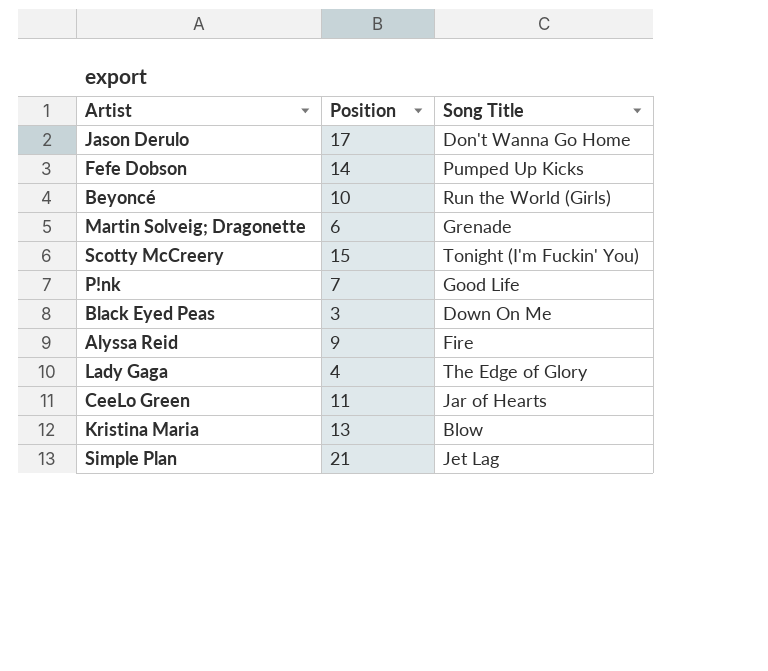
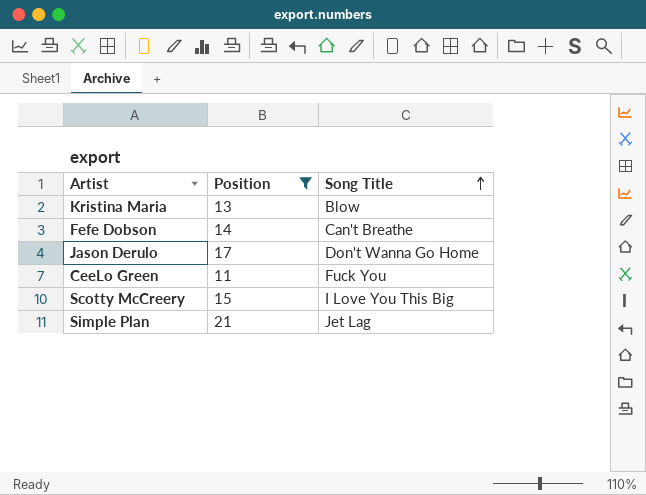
filter: none -> Position >= 11
row order: none -> Song Title ascending
Fefe Dobson | Song Title: Pumped Up Kicks -> Can't Breathe
CeeLo Green | Song Title: Jar of Hearts -> Fuck You
Scotty McCreery | Song Title: Tonight (I'm Fuckin' You) -> I Love You This Big

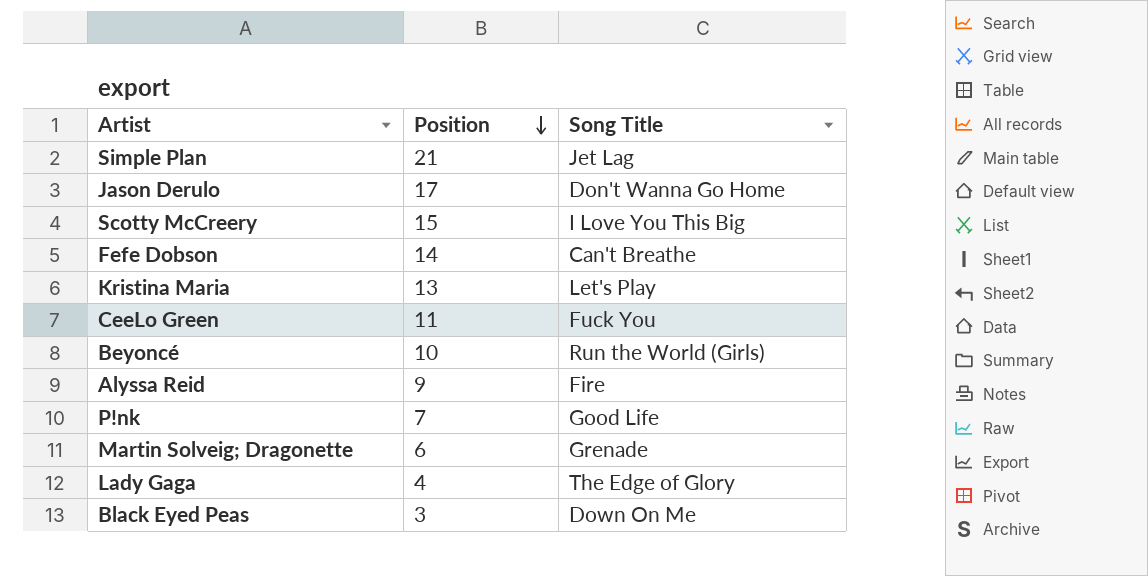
filter: Position >= 11 -> none
row order: Song Title ascending -> Position descending
Kristina Maria | Song Title: Blow -> Let's Play

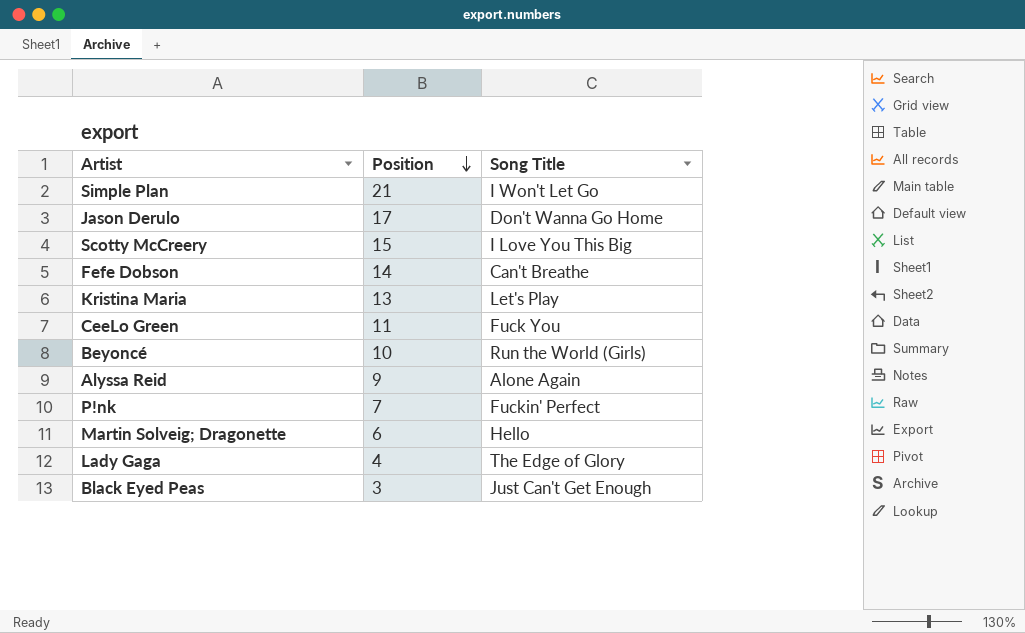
Simple Plan | Song Title: Jet Lag -> I Won't Let Go
Alyssa Reid | Song Title: Fire -> Alone Again
P!nk | Song Title: Good Life -> Fuckin' Perfect
Martin Solveig; Dragonette | Song Title: Grenade -> Hello
Black Eyed Peas | Song Title: Down On Me -> Just Can't Get Enough

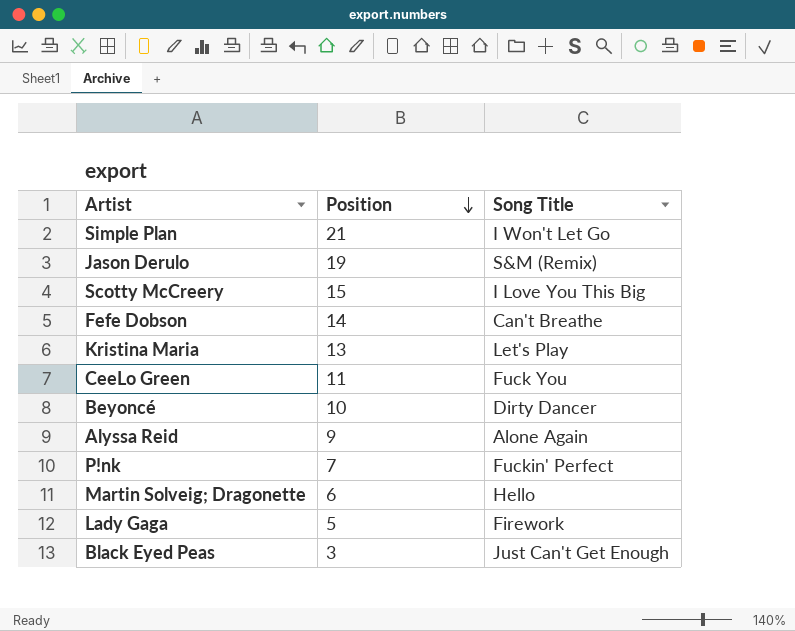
Jason Derulo | Position: 17 -> 19
Jason Derulo | Song Title: Don't Wanna Go Home -> S&M (Remix)
Beyoncé | Song Title: Run the World (Girls) -> Dirty Dancer
Lady Gaga | Position: 4 -> 5
Lady Gaga | Song Title: The Edge of Glory -> Firework

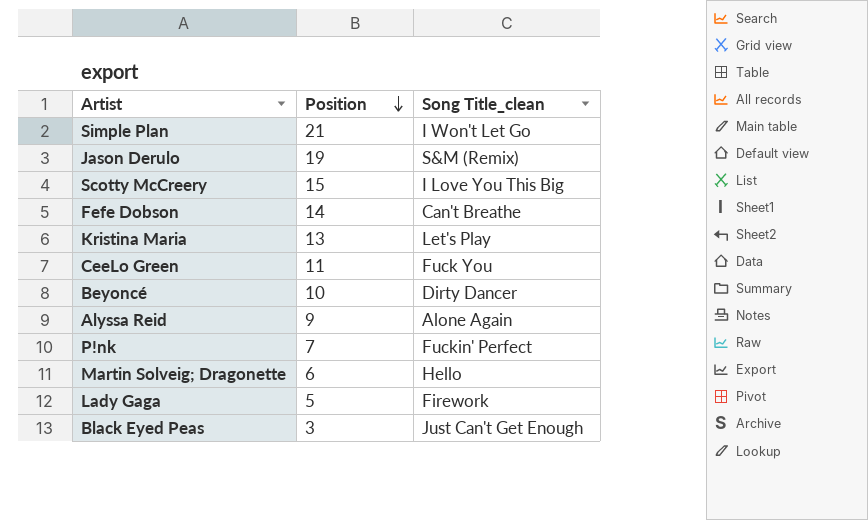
column name: Song Title -> Song Title_clean

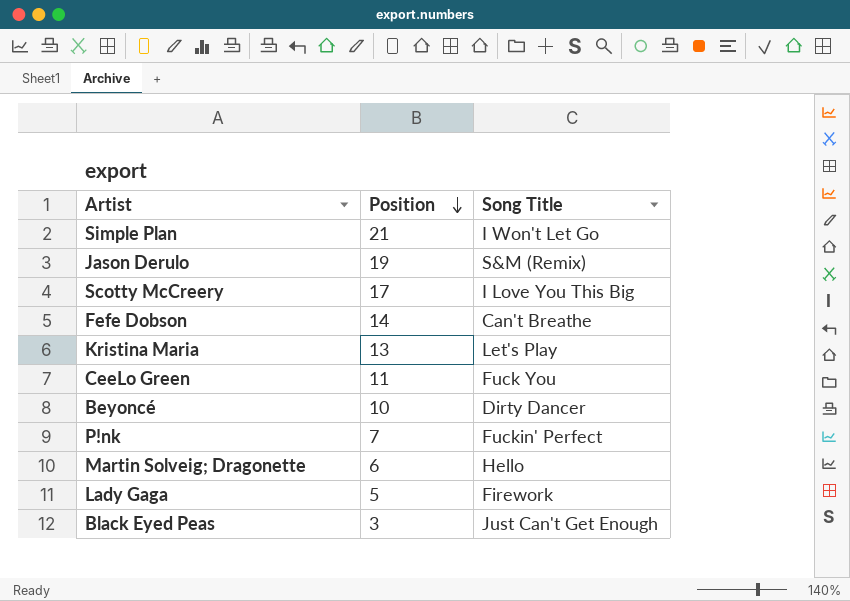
column name: Song Title_clean -> Song Title
row Alyssa Reid: 9 | Alone Again -> none
Scotty McCreery | Position: 15 -> 17

